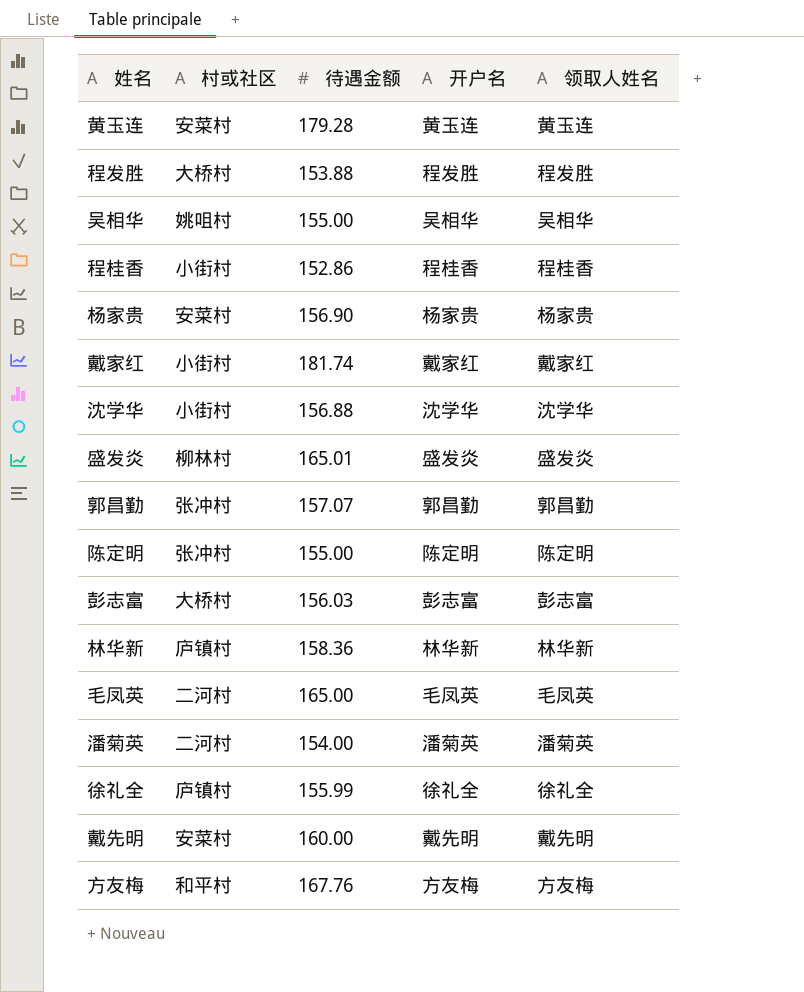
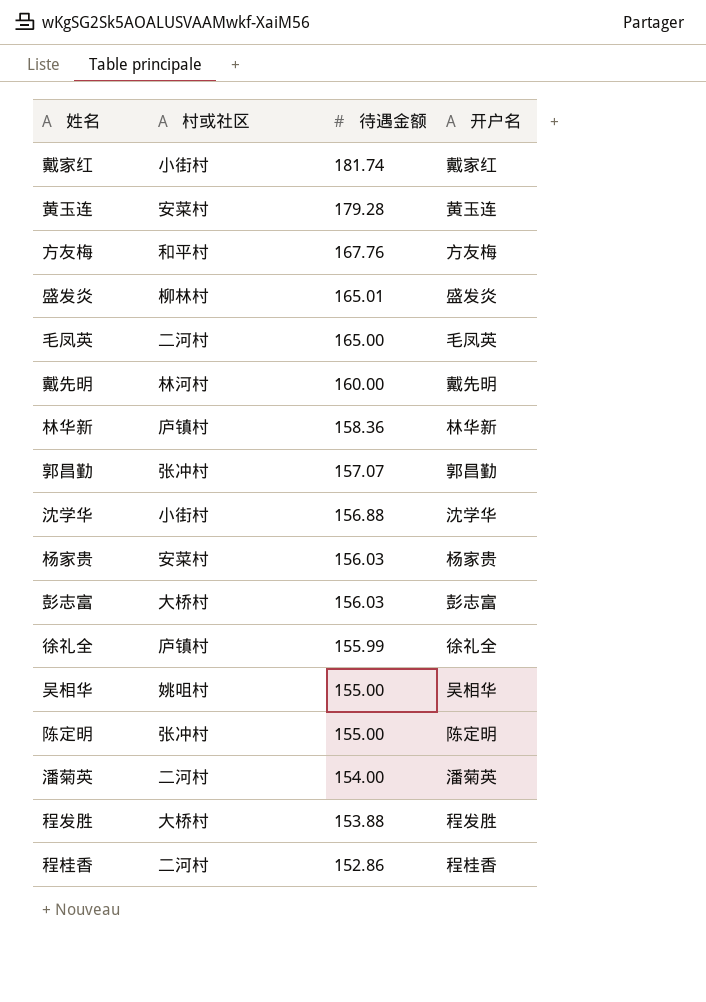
row order: none -> 待遇金额 descending
column 领取人姓名 | position: 5 -> none
戴先明 | 村或社区: 安菜村 -> 林河村
杨家贵 | 待遇金额: 156.90 -> 156.03
程桂香 | 村或社区: 小街村 -> 二河村

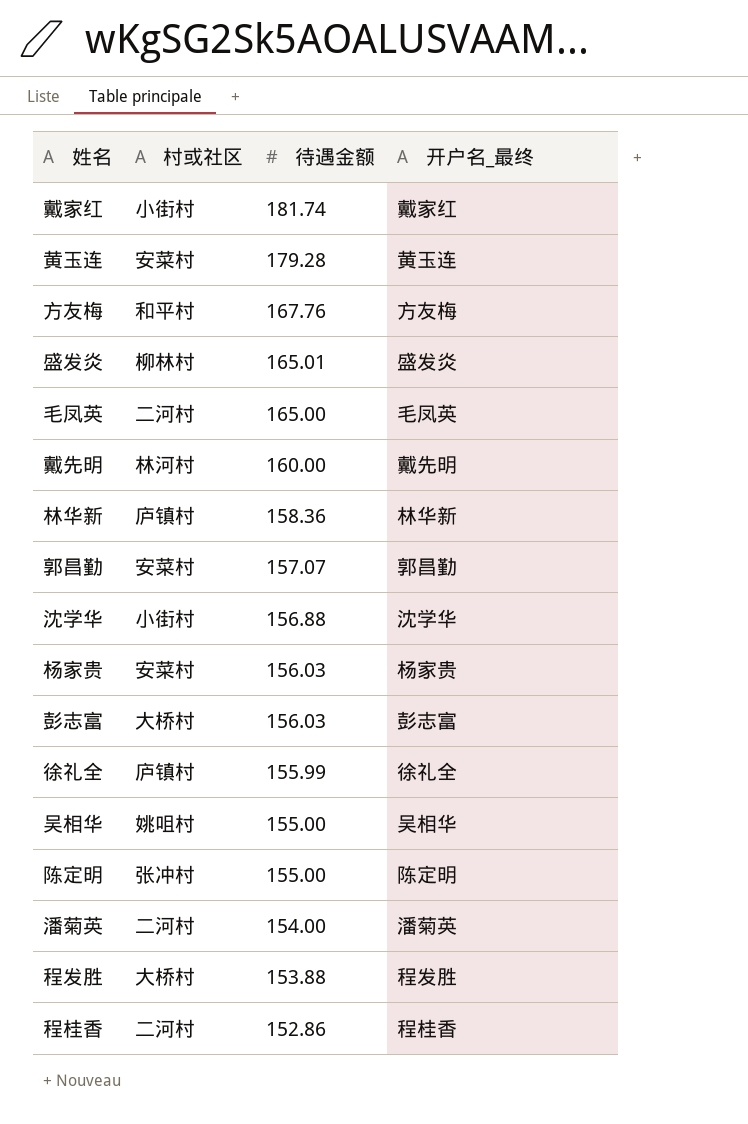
column name: 开户名 -> 开户名_最终
郭昌勤 | 村或社区: 张冲村 -> 安菜村

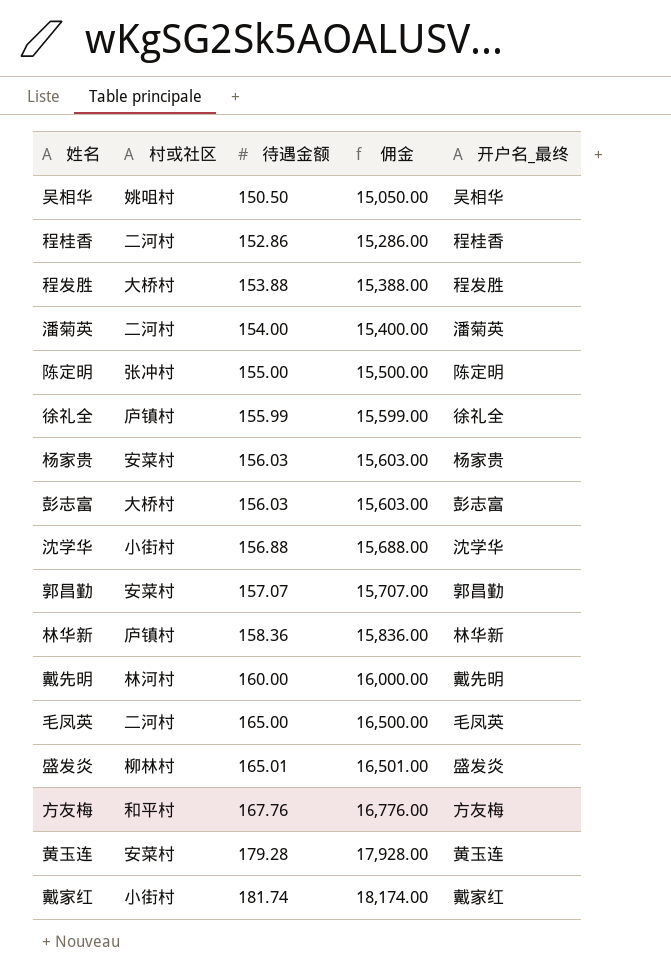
row order: 待遇金额 descending -> 待遇金额 ascending
column 佣金 | formula: none -> [待遇金额] * 100
吴相华 | 待遇金额: 155.00 -> 150.50

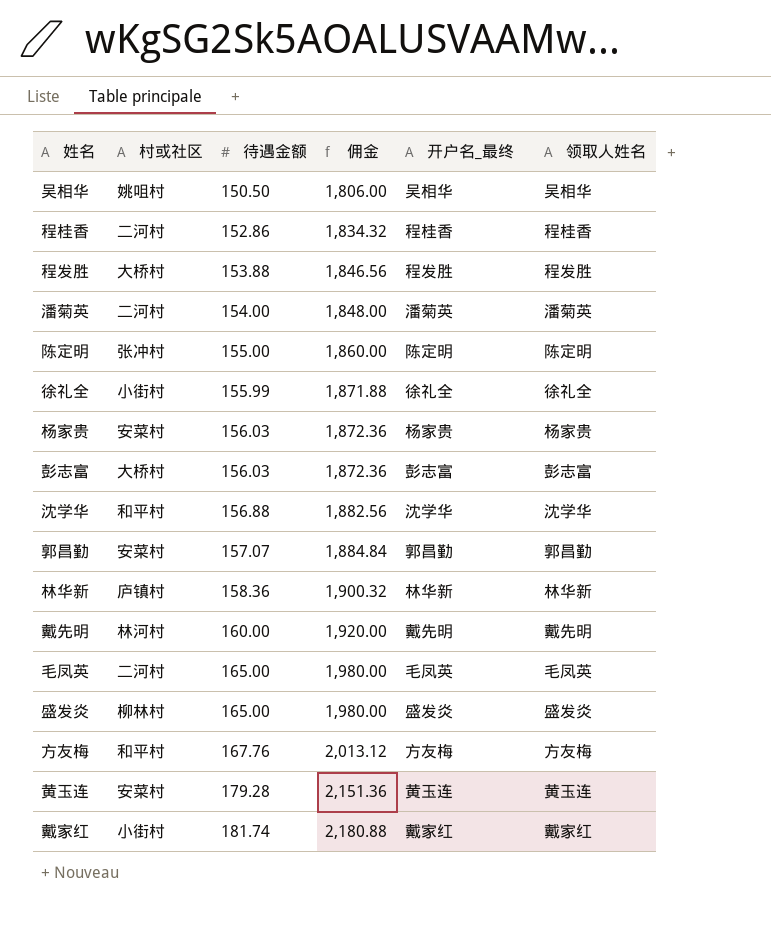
column 佣金 | formula: [待遇金额] * 100 -> [待遇金额] * 12
column 领取人姓名 | position: none -> 6
徐礼全 | 村或社区: 庐镇村 -> 小街村
沈学华 | 村或社区: 小街村 -> 和平村
盛发炎 | 待遇金额: 165.01 -> 165.00

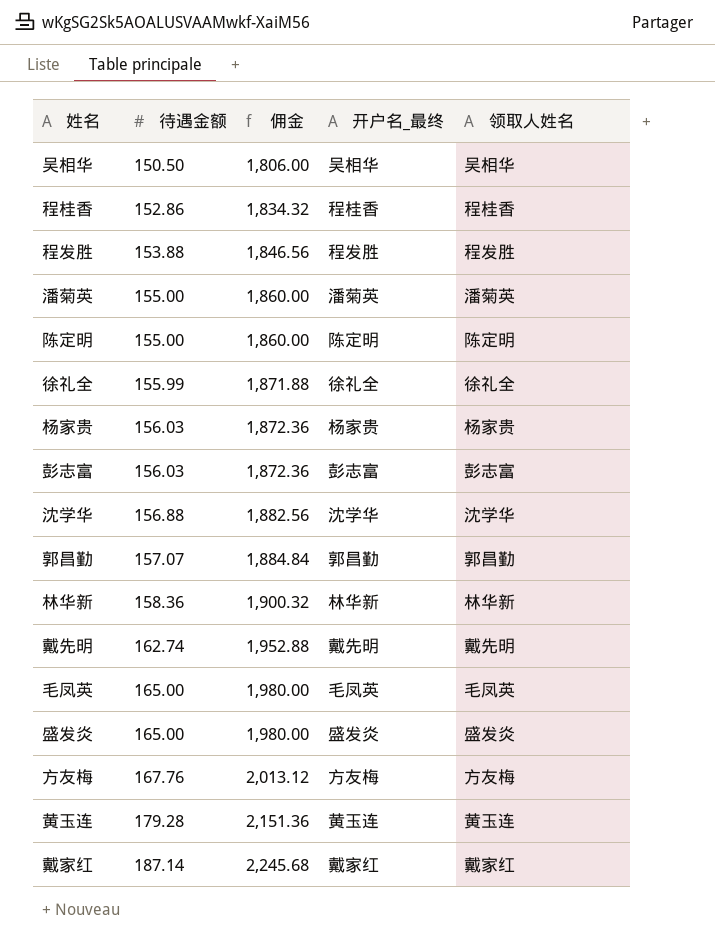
column 村或社区 | position: 2 -> none
潘菊英 | 待遇金额: 154.00 -> 155.00
潘菊英 | 佣金: 1,848.00 -> 1,860.00
戴先明 | 待遇金额: 160.00 -> 162.74
戴先明 | 佣金: 1,920.00 -> 1,952.88
戴家红 | 待遇金额: 181.74 -> 187.14
戴家红 | 佣金: 2,180.88 -> 2,245.68

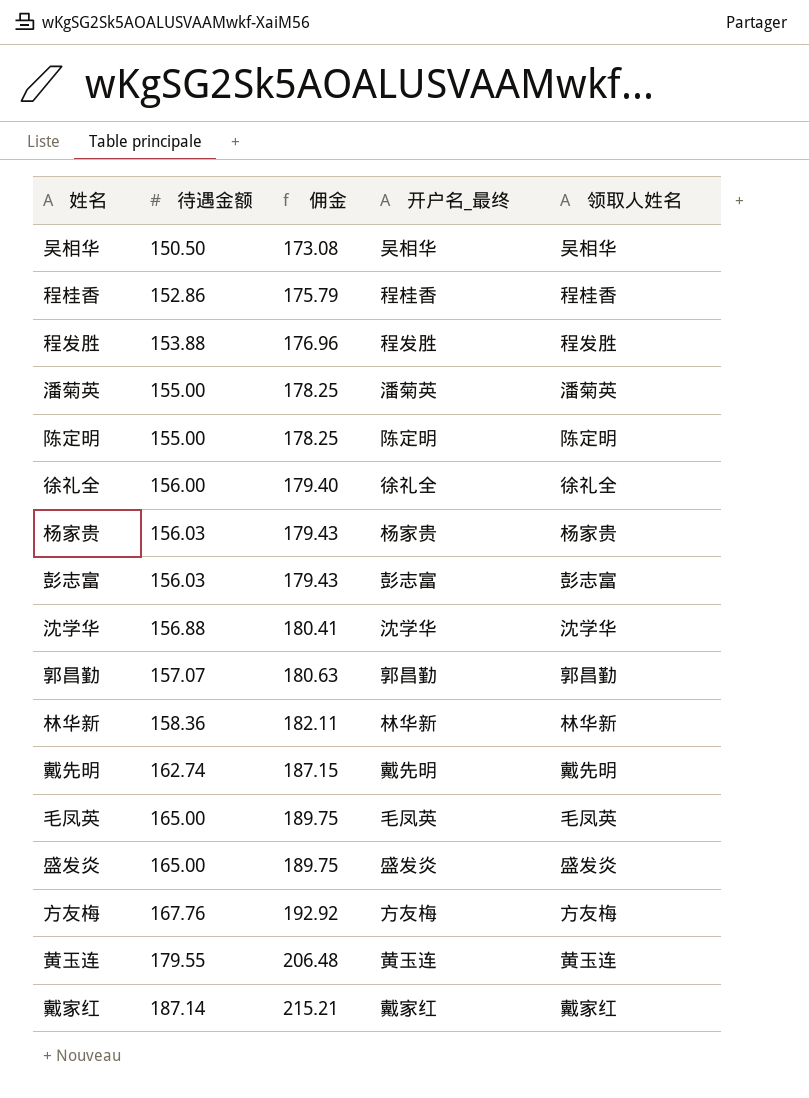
column 佣金 | formula: [待遇金额] * 12 -> [待遇金额] * 1.15
徐礼全 | 待遇金额: 155.99 -> 156.00
黄玉连 | 待遇金额: 179.28 -> 179.55

